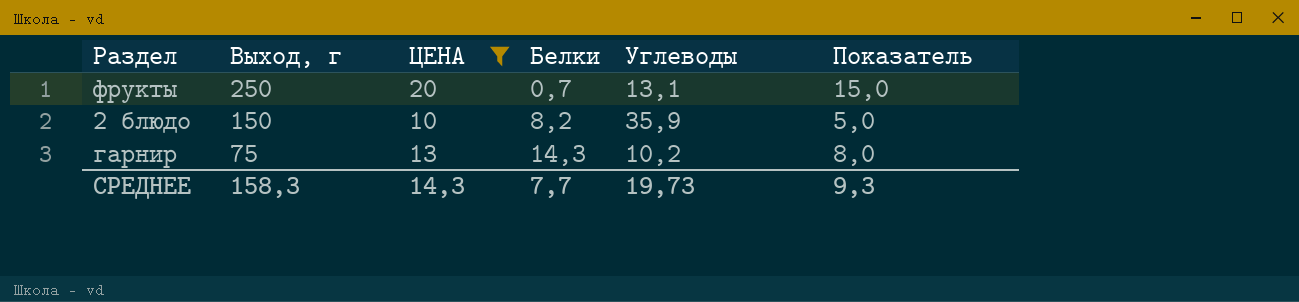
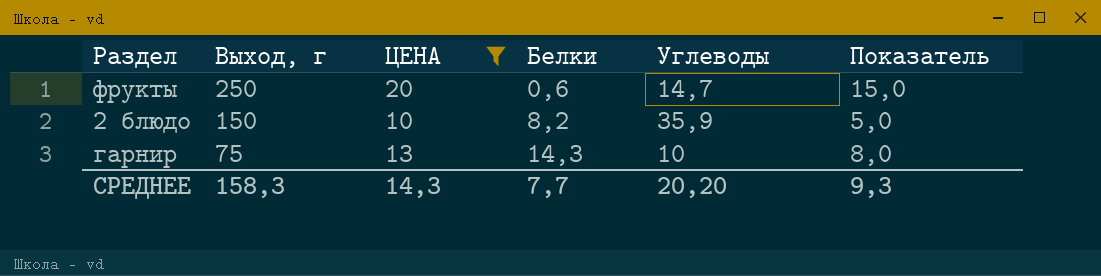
фрукты | Белки: 0,7 -> 0,6
фрукты | Углеводы: 13,1 -> 14,7
гарнир | Углеводы: 10,2 -> 10
СРЕДНЕЕ | Углеводы: 19,73 -> 20,20

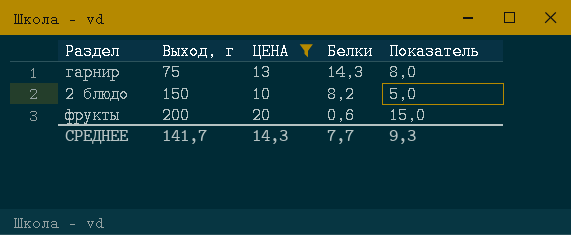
row order: Выход, г descending -> Выход, г ascending
column Углеводы | position: 5 -> none
фрукты | Выход, г: 250 -> 200
СРЕДНЕЕ | Выход, г: 158,3 -> 141,7

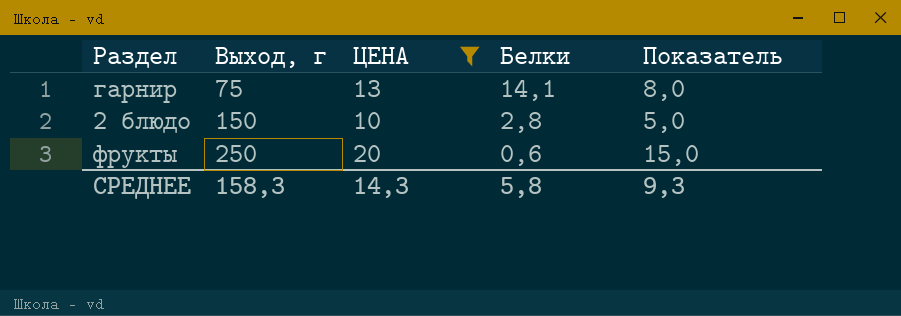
гарнир | Белки: 14,3 -> 14,1
2 блюдо | Белки: 8,2 -> 2,8
фрукты | Выход, г: 200 -> 250
СРЕДНЕЕ | Выход, г: 141,7 -> 158,3
СРЕДНЕЕ | Белки: 7,7 -> 5,8

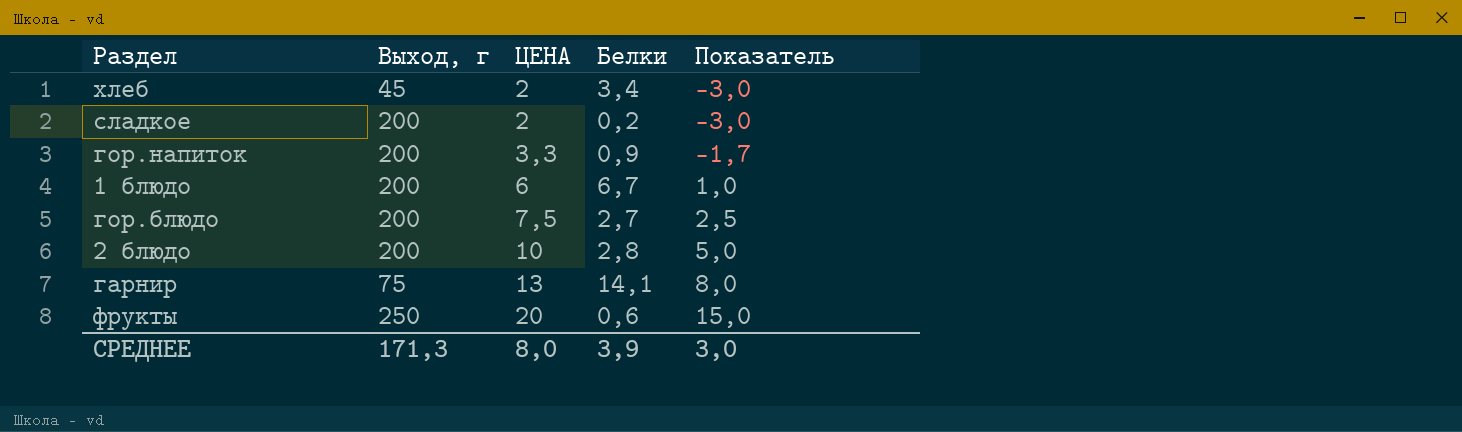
filter: ЦЕНА >= 10 -> none
row order: Выход, г ascending -> ЦЕНА ascending
2 блюдо | Выход, г: 150 -> 200
СРЕДНЕЕ | Выход, г: 158,3 -> 171,3
СРЕДНЕЕ | ЦЕНА: 14,3 -> 8,0
СРЕДНЕЕ | Белки: 5,8 -> 3,9
СРЕДНЕЕ | Показатель: 9,3 -> 3,0

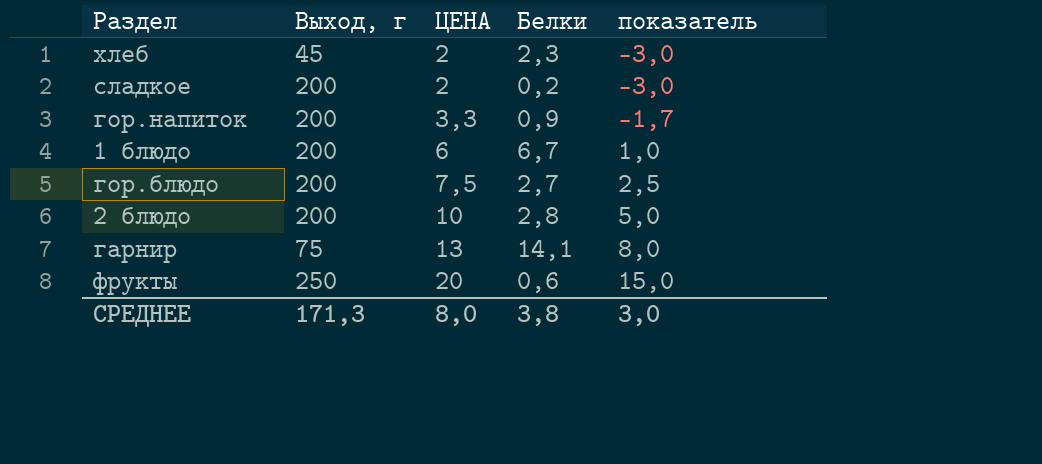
column name: Показатель -> показатель
хлеб | Белки: 3,4 -> 2,3
СРЕДНЕЕ | Белки: 3,9 -> 3,8

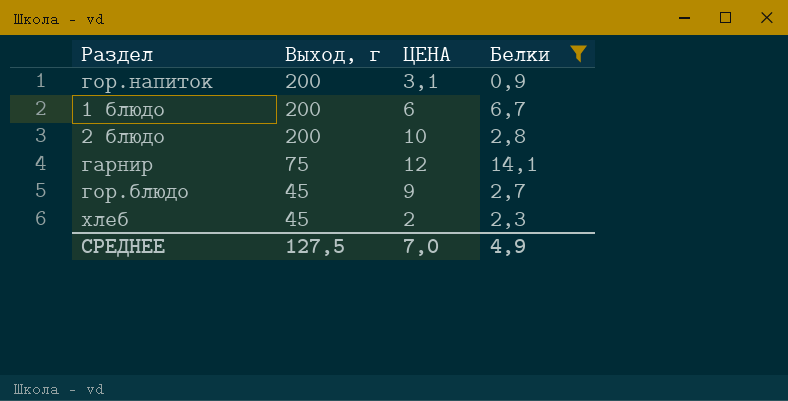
filter: none -> Белки >= 0,9
row order: ЦЕНА ascending -> Выход, г descending
column показатель | formula: [ЦЕНА] - 5 -> none
гор.напиток | ЦЕНА: 3,3 -> 3,1
гарнир | ЦЕНА: 13 -> 12
гор.блюдо | Выход, г: 200 -> 45
гор.блюдо | ЦЕНА: 7,5 -> 9
СРЕДНЕЕ | Выход, г: 171,3 -> 127,5
СРЕДНЕЕ | ЦЕНА: 8,0 -> 7,0
СРЕДНЕЕ | Белки: 3,8 -> 4,9

